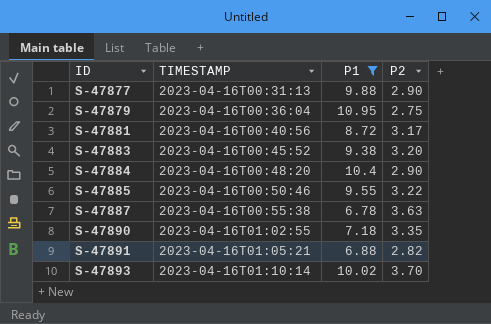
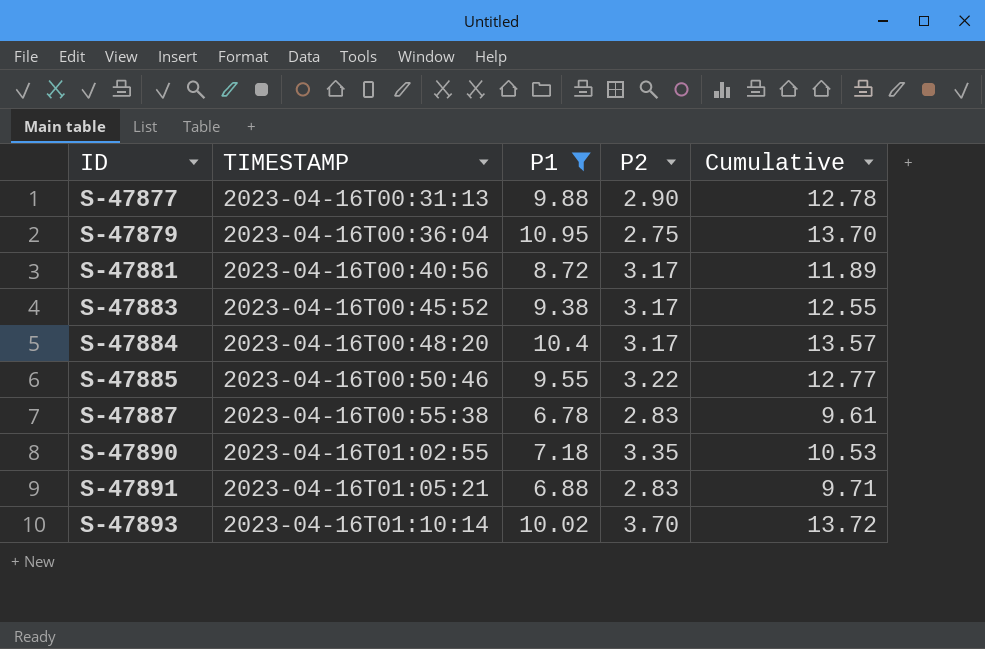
column Cumulative | formula: none -> [P1] + [P2]
S-47883 | P2: 3.20 -> 3.17
S-47884 | P2: 2.90 -> 3.17
S-47887 | P2: 3.63 -> 2.83
S-47891 | P2: 2.82 -> 2.83

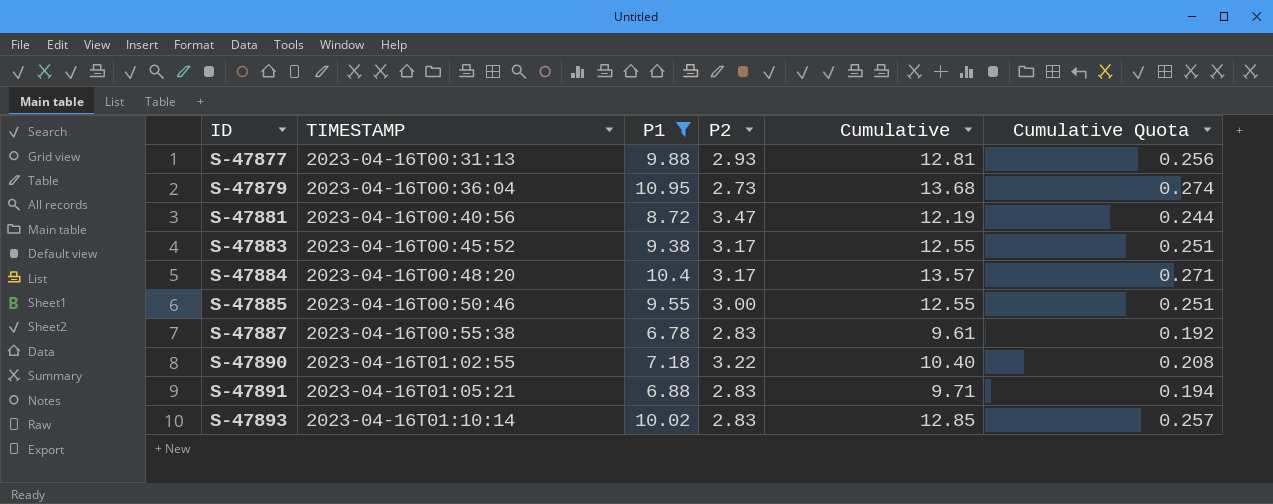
column Cumulative Quota | formula: none -> [Cumulative] * 0.02
S-47877 | P2: 2.90 -> 2.93
S-47877 | Cumulative: 12.78 -> 12.81
S-47879 | P2: 2.75 -> 2.73
S-47879 | Cumulative: 13.70 -> 13.68
S-47881 | P2: 3.17 -> 3.47
S-47881 | Cumulative: 11.89 -> 12.19
S-47885 | P2: 3.22 -> 3.00
S-47885 | Cumulative: 12.77 -> 12.55
S-47890 | P2: 3.35 -> 3.22
S-47890 | Cumulative: 10.53 -> 10.40
S-47893 | P2: 3.70 -> 2.83
S-47893 | Cumulative: 13.72 -> 12.85

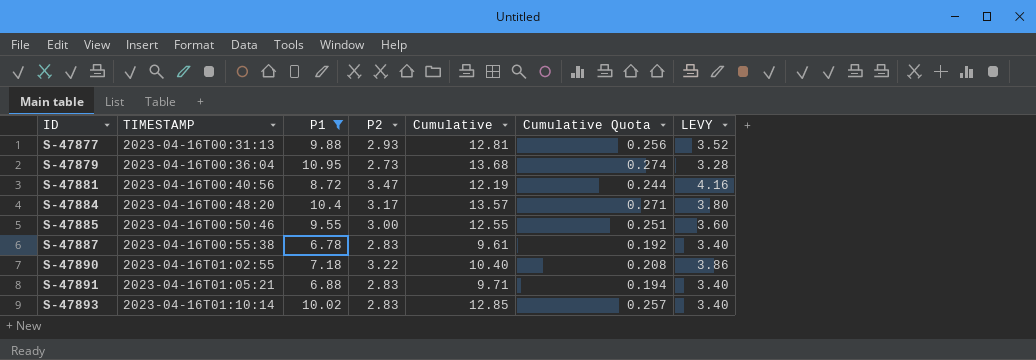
column LEVY | formula: none -> [P2] * 1.2
row S-47883: 2023-04-16T00:45:52 | 9.38 | 3.17 | 12.55 | 0.251 -> none

